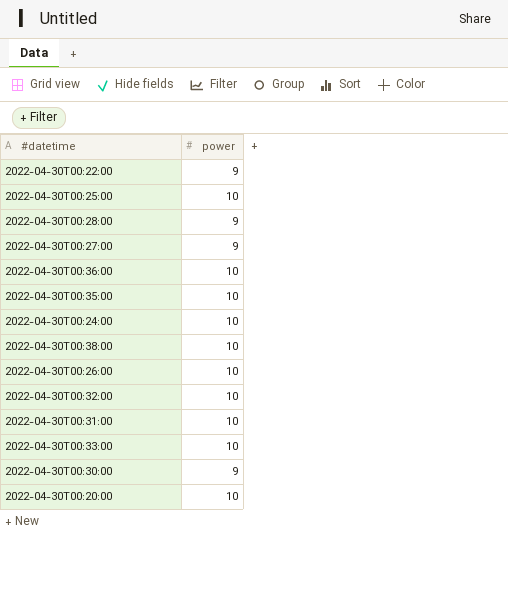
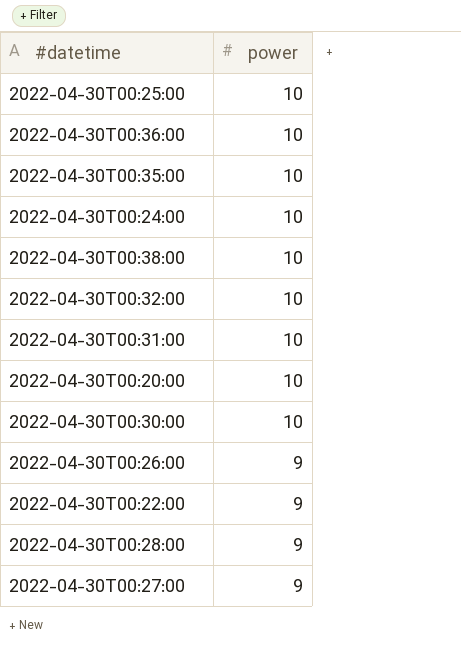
row order: none -> power descending
row 2022-04-30T00:33:00: 10 -> none
2022-04-30T00:30:00 | power: 9 -> 10
2022-04-30T00:26:00 | power: 10 -> 9

